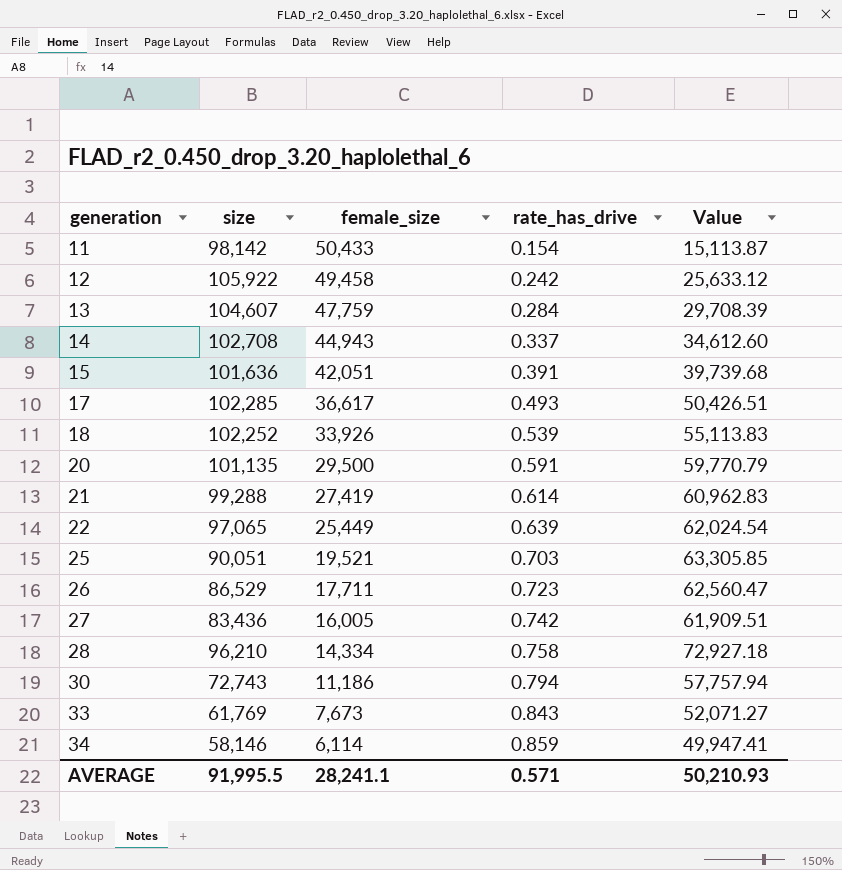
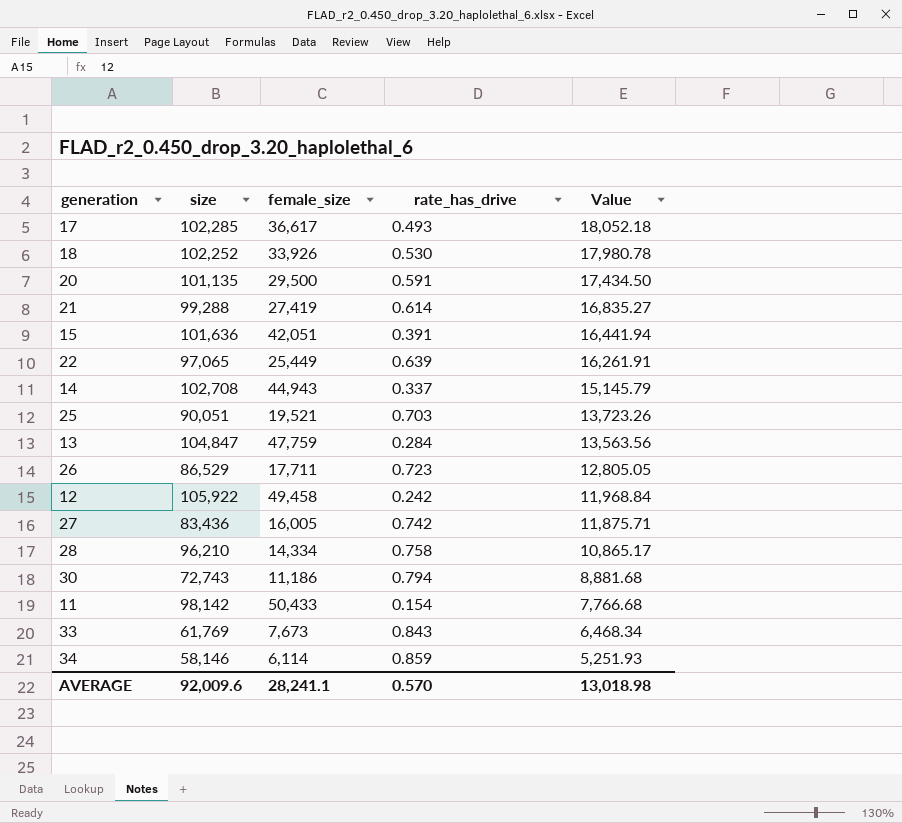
row order: generation ascending -> Value descending
column Value | formula: [size] * [rate_has_drive] -> [female_size] * [rate_has_drive]
18 | rate_has_drive: 0.539 -> 0.530
13 | size: 104,607 -> 104,847
AVERAGE | size: 91,995.5 -> 92,009.6
AVERAGE | rate_has_drive: 0.571 -> 0.570
AVERAGE | Value: 50,210.93 -> 13,018.98

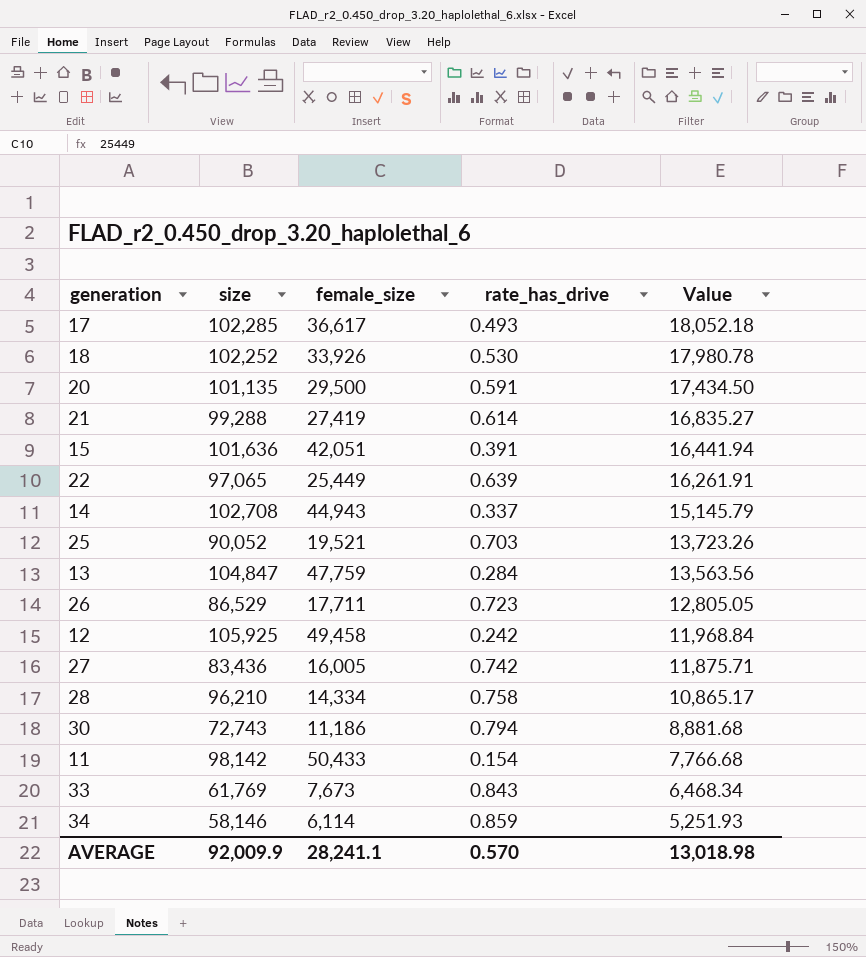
25 | size: 90,051 -> 90,052
12 | size: 105,922 -> 105,925
AVERAGE | size: 92,009.6 -> 92,009.9

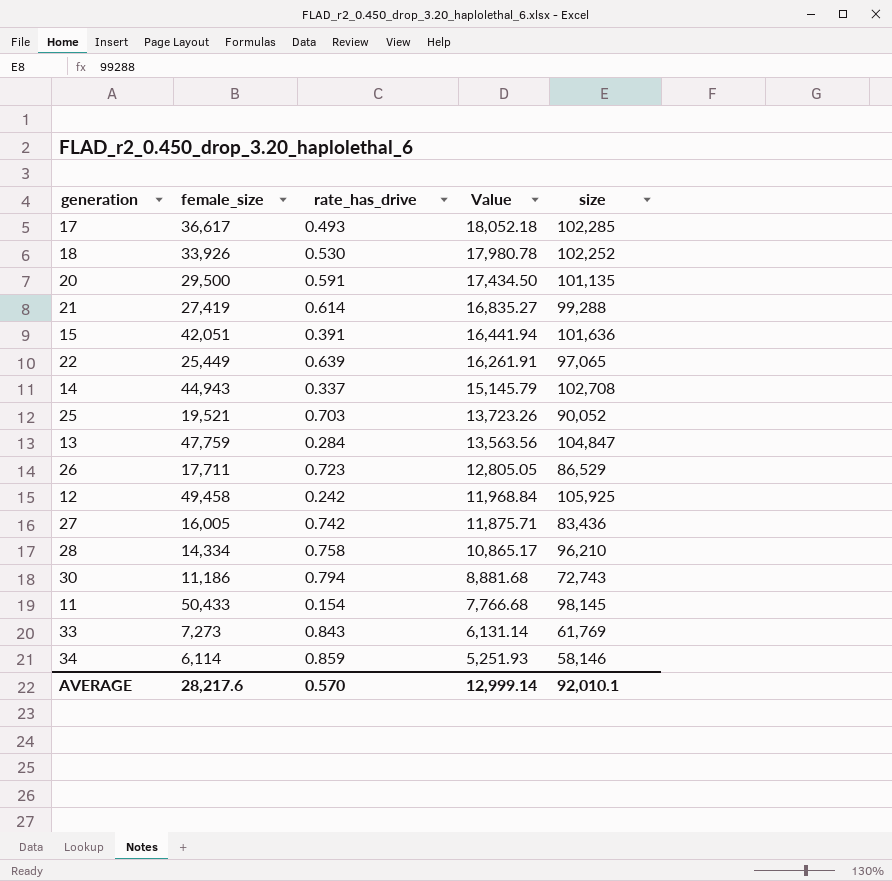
column size | position: 2 -> 5
11 | size: 98,142 -> 98,145
33 | female_size: 7,673 -> 7,273
33 | Value: 6,468.34 -> 6,131.14
AVERAGE | female_size: 28,241.1 -> 28,217.6
AVERAGE | Value: 13,018.98 -> 12,999.14
AVERAGE | size: 92,009.9 -> 92,010.1

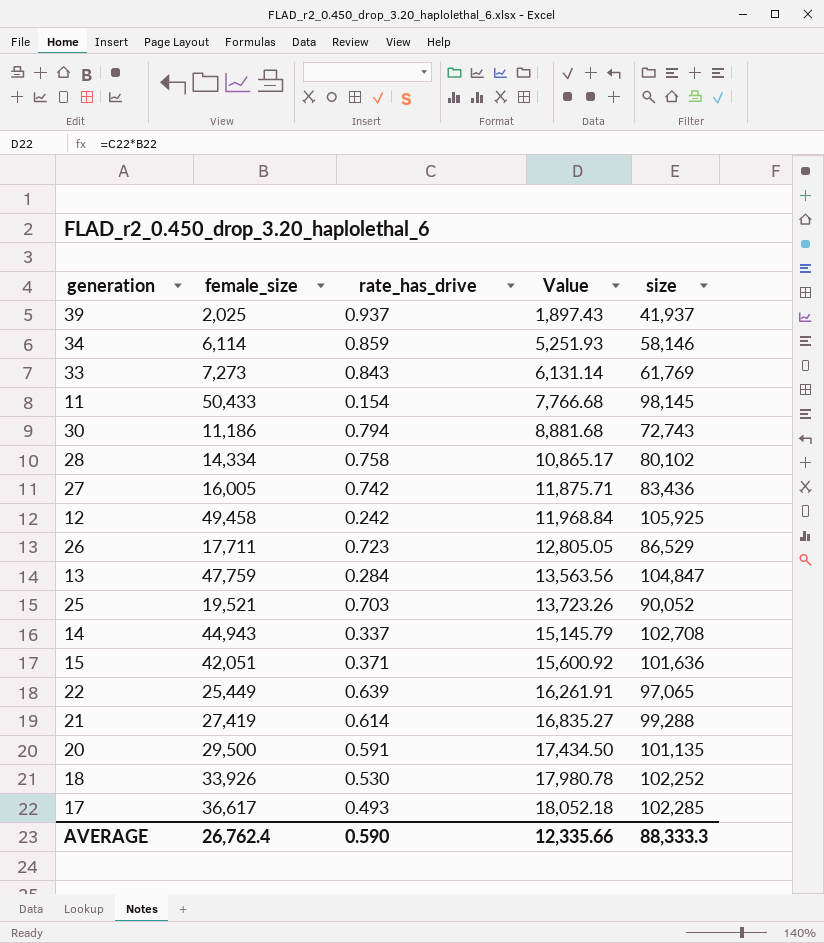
row order: Value descending -> Value ascending
row 39: none -> 2,025 | 0.937 | 1,897.43 | 41,937
28 | size: 96,210 -> 80,102
15 | rate_has_drive: 0.391 -> 0.371
15 | Value: 16,441.94 -> 15,600.92
AVERAGE | female_size: 28,217.6 -> 26,762.4
AVERAGE | rate_has_drive: 0.570 -> 0.590
AVERAGE | Value: 12,999.14 -> 12,335.66
AVERAGE | size: 92,010.1 -> 88,333.3

